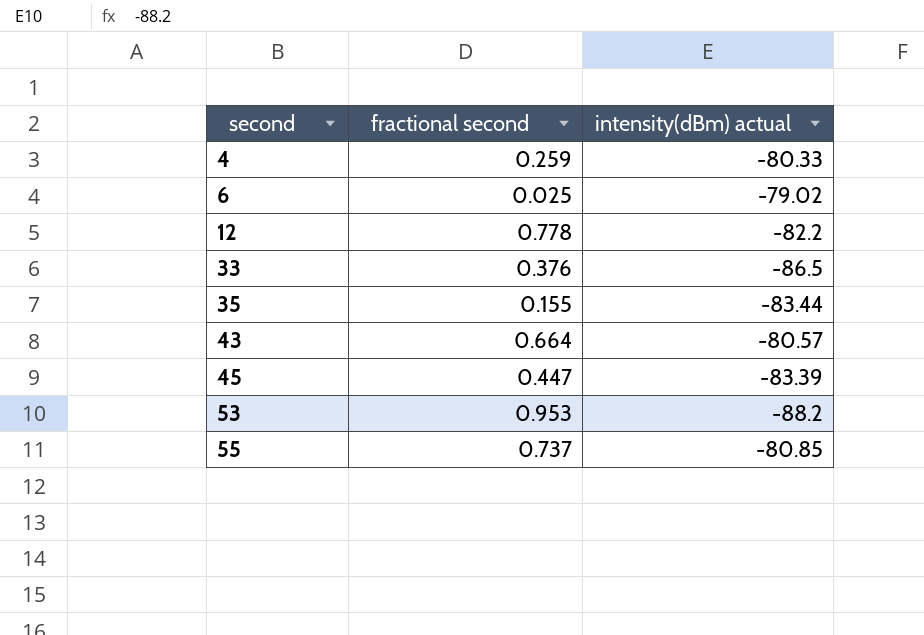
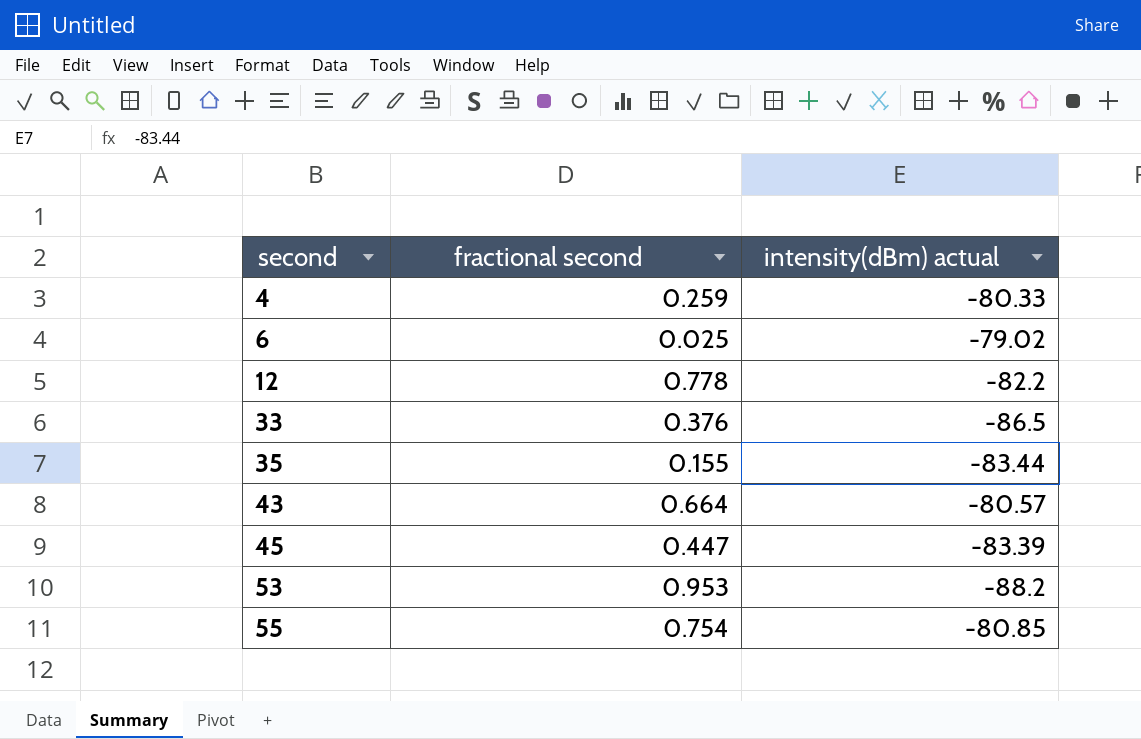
55 | fractional second: 0.737 -> 0.754

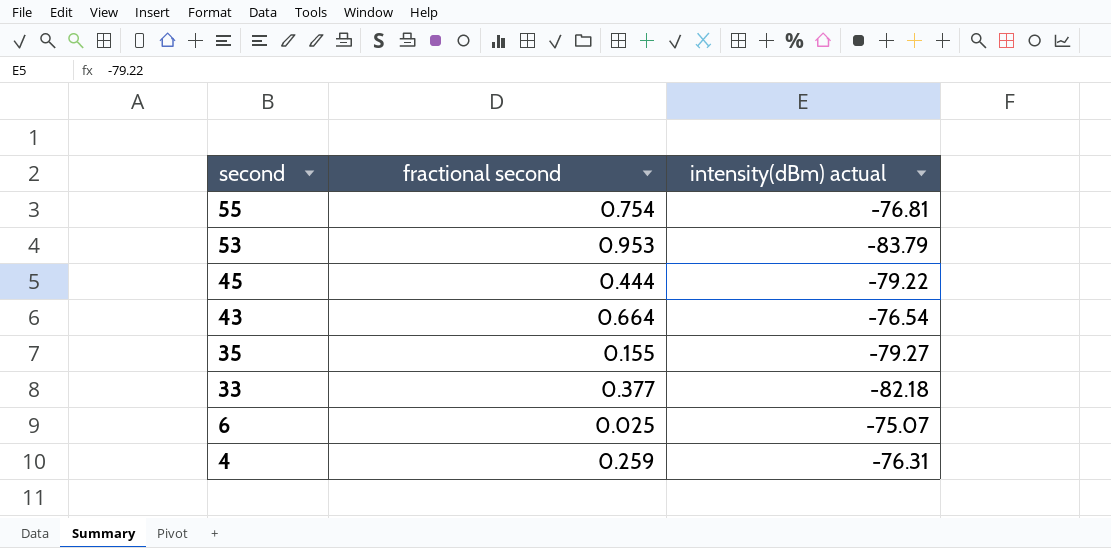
row order: second ascending -> second descending
row 12: 0.778 | -82.2 -> none
55 | intensity(dBm) actual: -80.85 -> -76.81
53 | intensity(dBm) actual: -88.2 -> -83.79
45 | fractional second: 0.447 -> 0.444
45 | intensity(dBm) actual: -83.39 -> -79.22
43 | intensity(dBm) actual: -80.57 -> -76.54
35 | intensity(dBm) actual: -83.44 -> -79.27
33 | fractional second: 0.376 -> 0.377
33 | intensity(dBm) actual: -86.5 -> -82.18
6 | intensity(dBm) actual: -79.02 -> -75.07
4 | intensity(dBm) actual: -80.33 -> -76.31

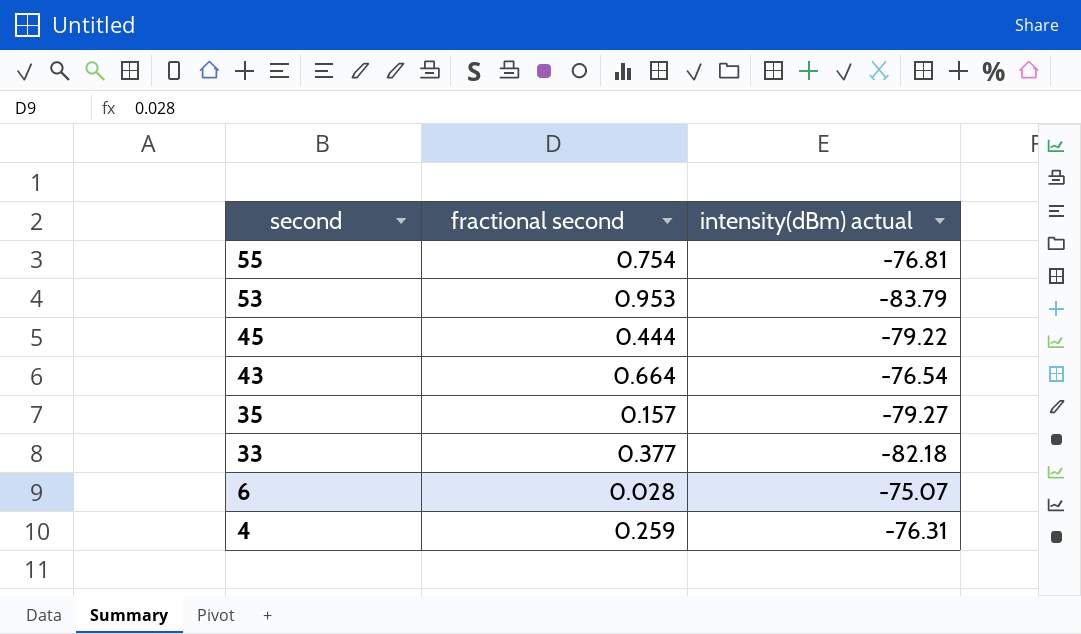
35 | fractional second: 0.155 -> 0.157
6 | fractional second: 0.025 -> 0.028

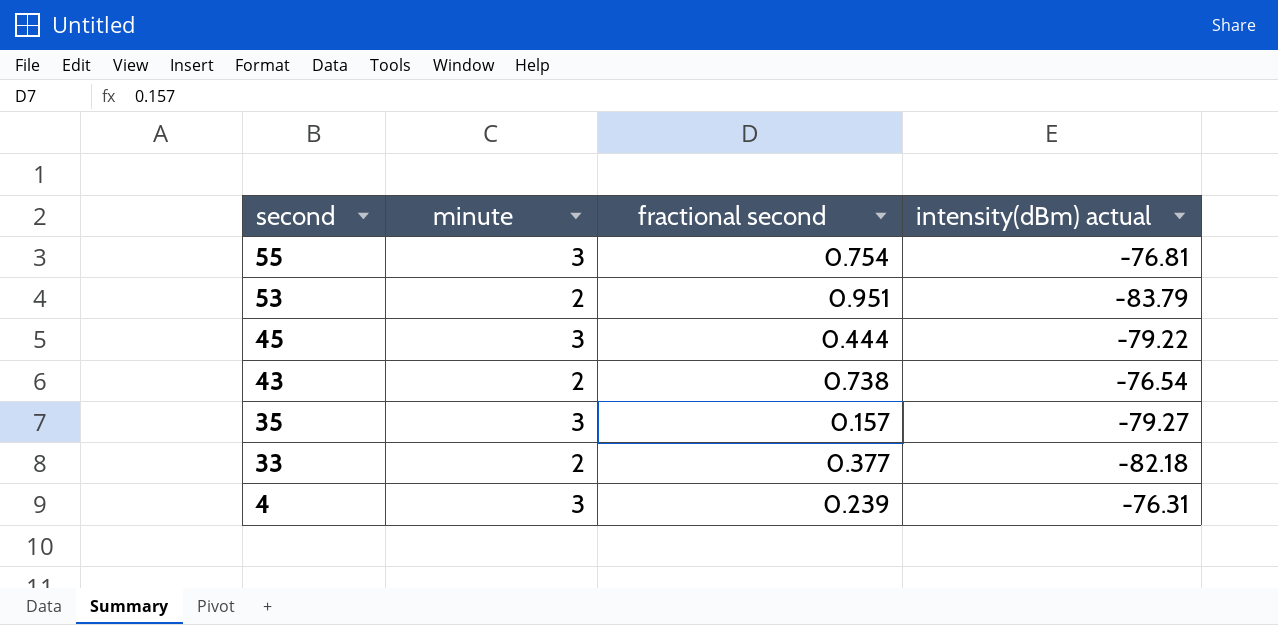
column minute | position: none -> 2
row 6: 0.028 | -75.07 -> none
53 | fractional second: 0.953 -> 0.951
43 | fractional second: 0.664 -> 0.738
4 | fractional second: 0.259 -> 0.239

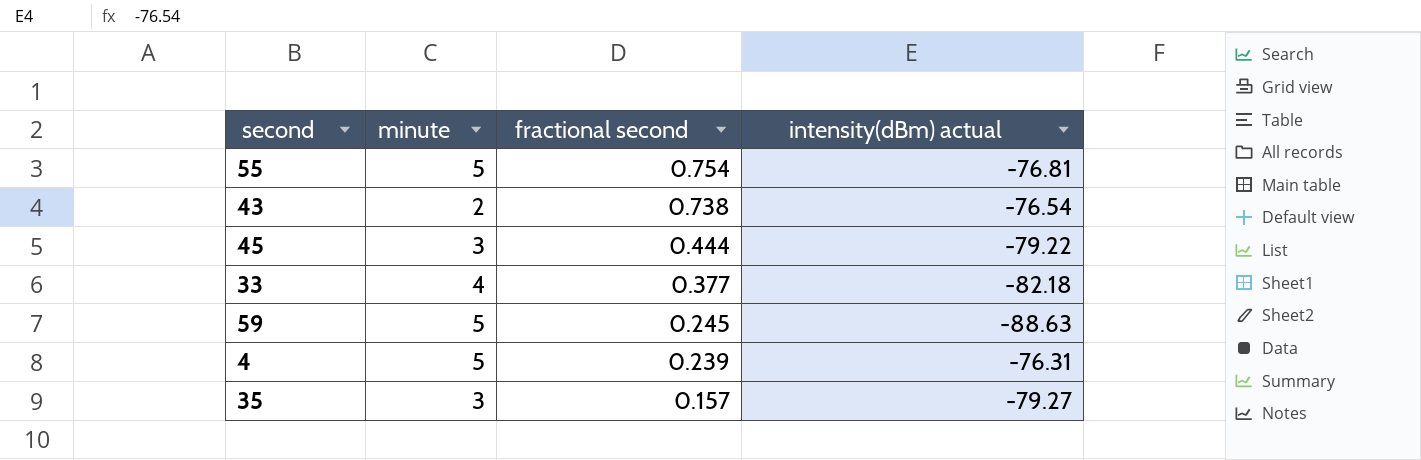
row order: second descending -> fractional second descending
row 53: 2 | 0.951 | -83.79 -> none
55 | minute: 3 -> 5
33 | minute: 2 -> 4
row 59: none -> 5 | 0.245 | -88.63
4 | minute: 3 -> 5

